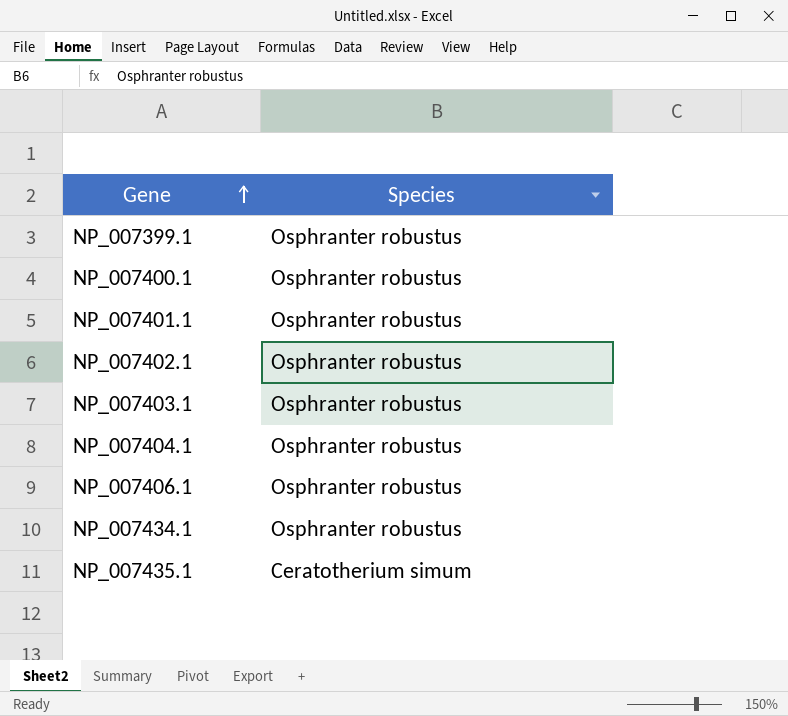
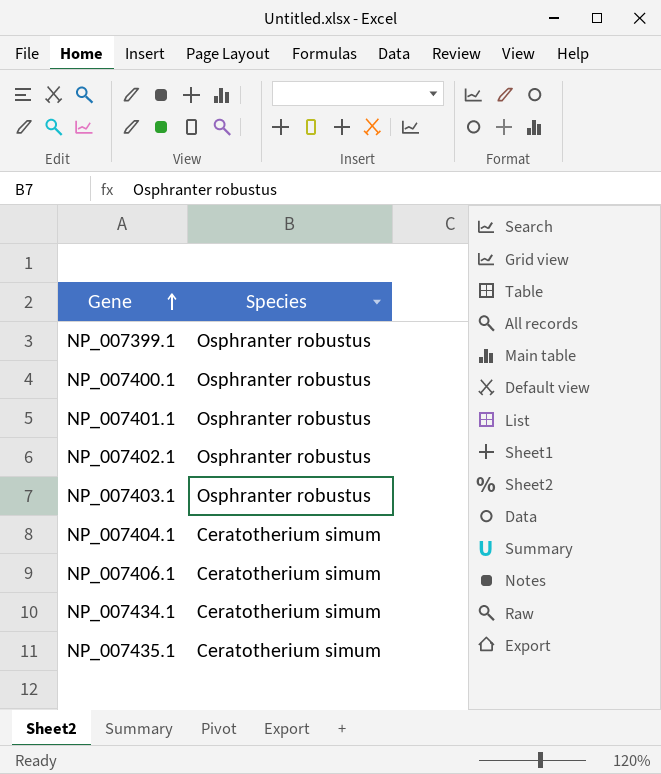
NP_007404.1 | Species: Osphranter robustus -> Ceratotherium simum
NP_007406.1 | Species: Osphranter robustus -> Ceratotherium simum
NP_007434.1 | Species: Osphranter robustus -> Ceratotherium simum

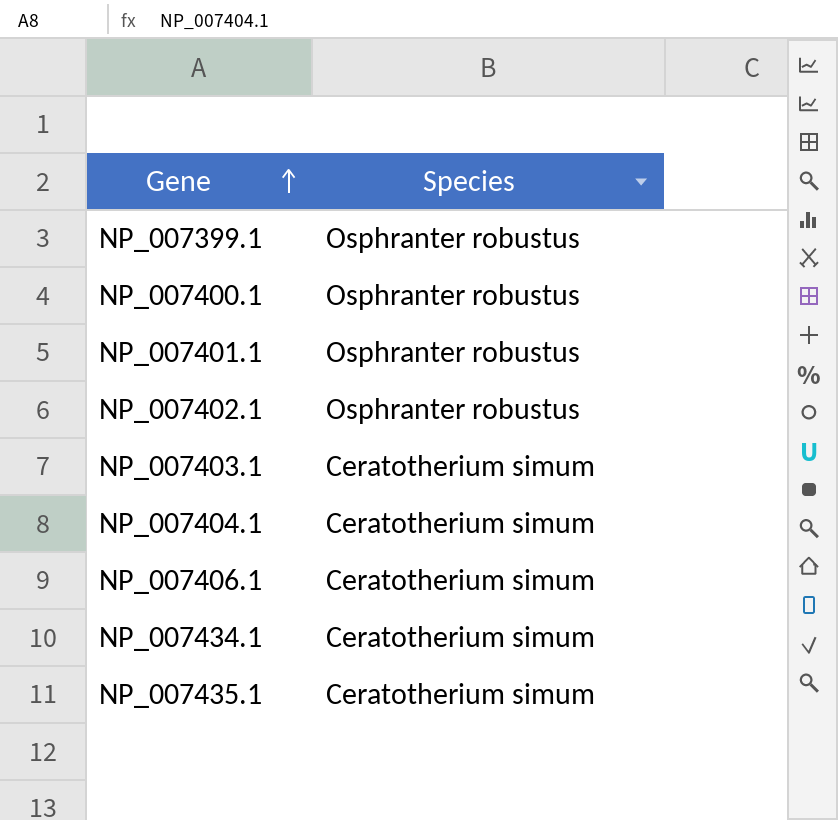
NP_007403.1 | Species: Osphranter robustus -> Ceratotherium simum

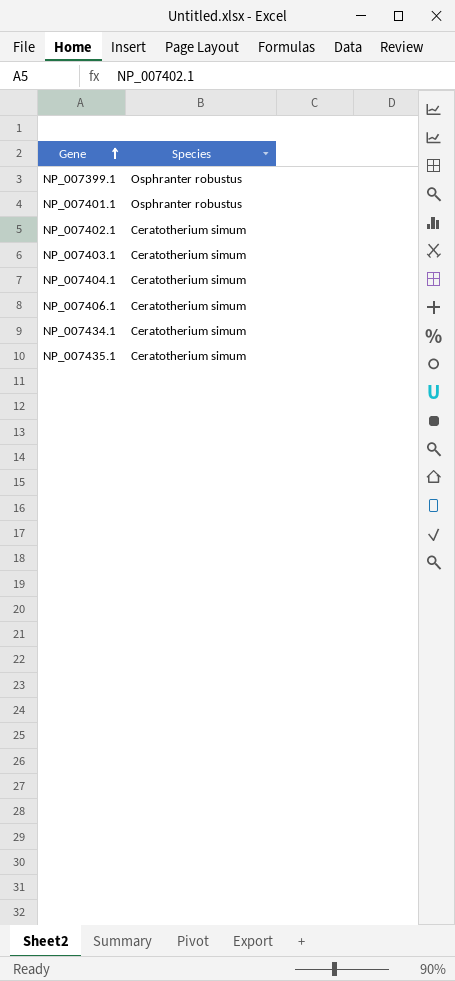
row NP_007400.1: Osphranter robustus -> none
NP_007402.1 | Species: Osphranter robustus -> Ceratotherium simum

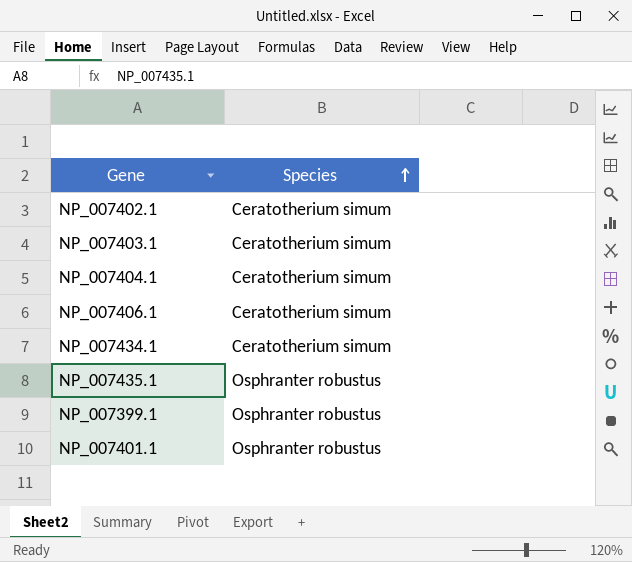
row order: Gene ascending -> Species ascending
NP_007435.1 | Species: Ceratotherium simum -> Osphranter robustus

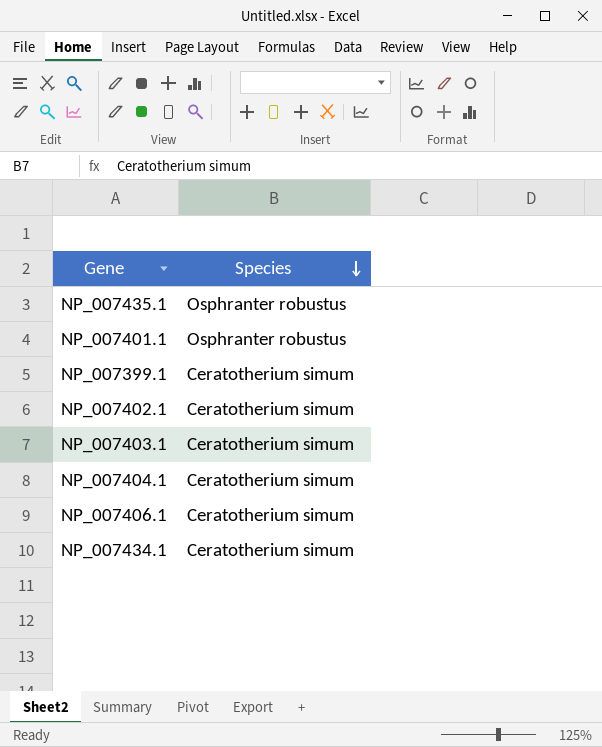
row order: Species ascending -> Species descending
NP_007399.1 | Species: Osphranter robustus -> Ceratotherium simum

